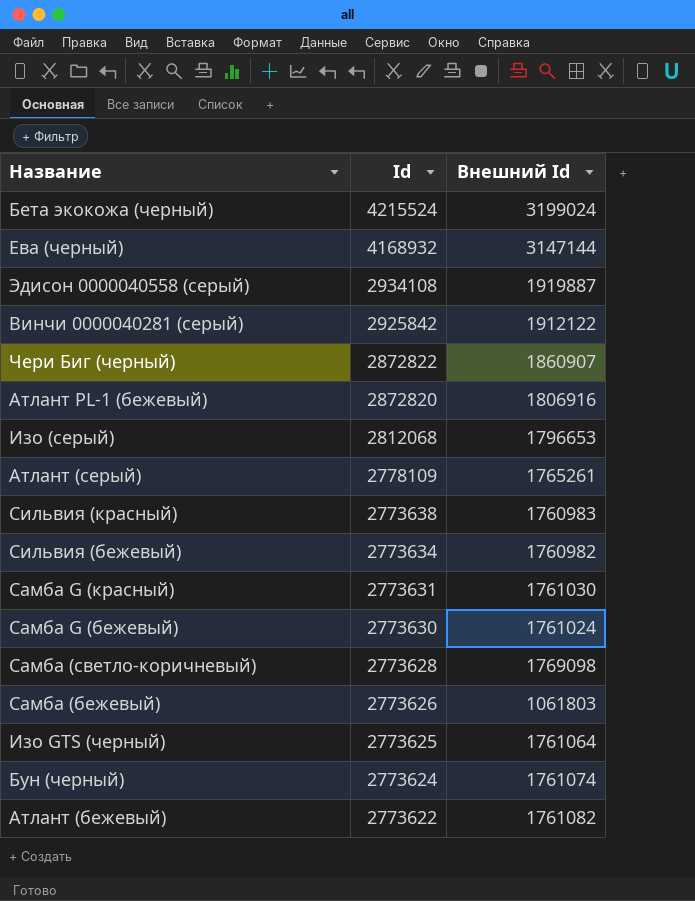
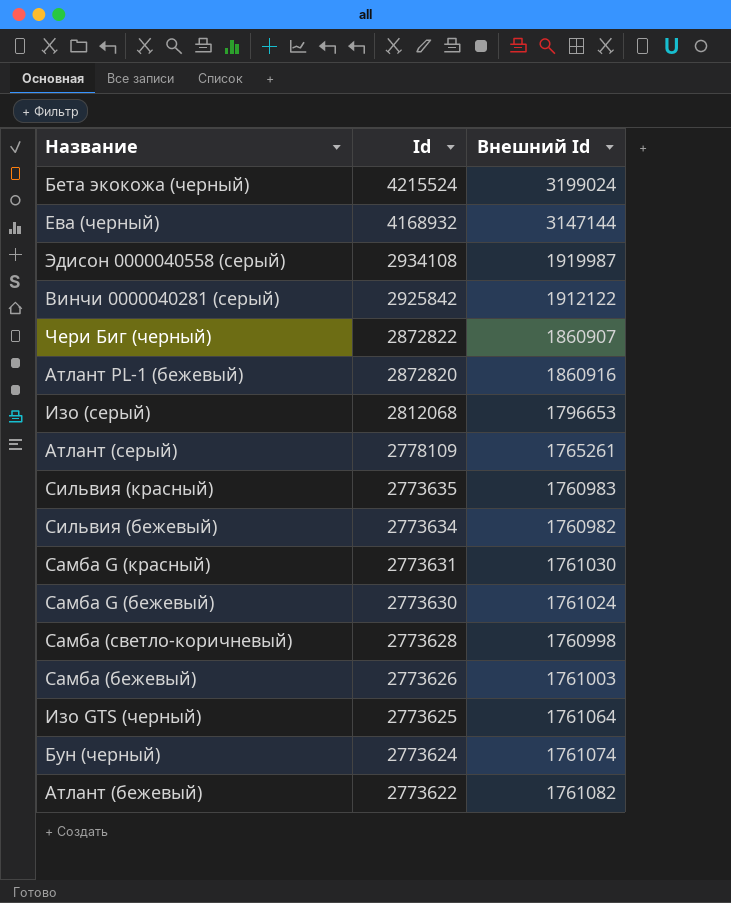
Эдисон 0000040558 (серый) | Внешний Id: 1919887 -> 1919987
Атлант PL-1 (бежевый) | Внешний Id: 1806916 -> 1860916
Сильвия (красный) | Id: 2773638 -> 2773635
Самба (светло-коричневый) | Внешний Id: 1769098 -> 1760998
Самба (бежевый) | Внешний Id: 1061803 -> 1761003

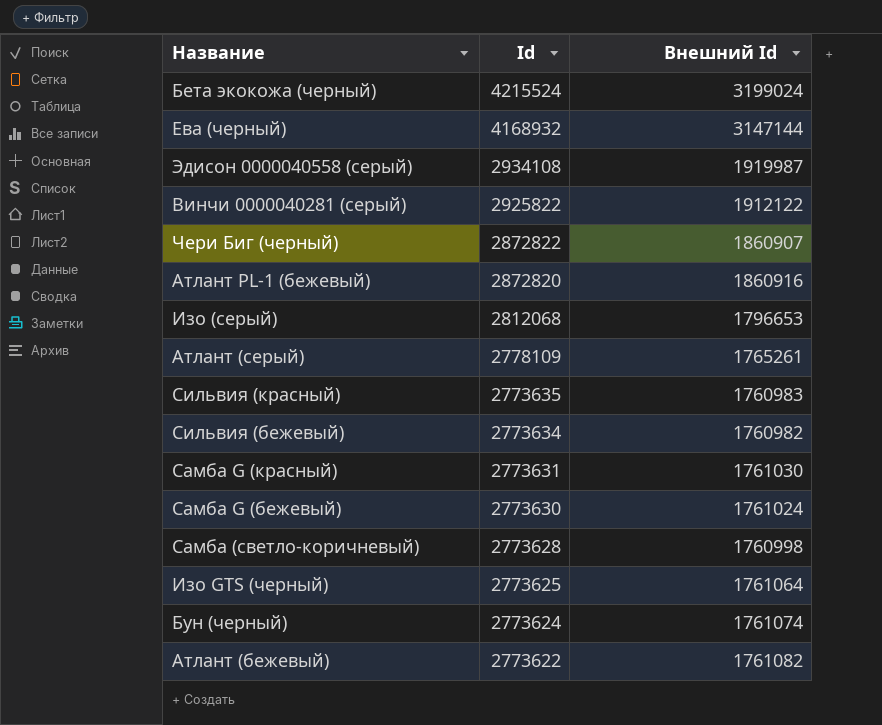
row Самба (бежевый): 2773626 | 1761003 -> none
Винчи 0000040281 (серый) | Id: 2925842 -> 2925822

